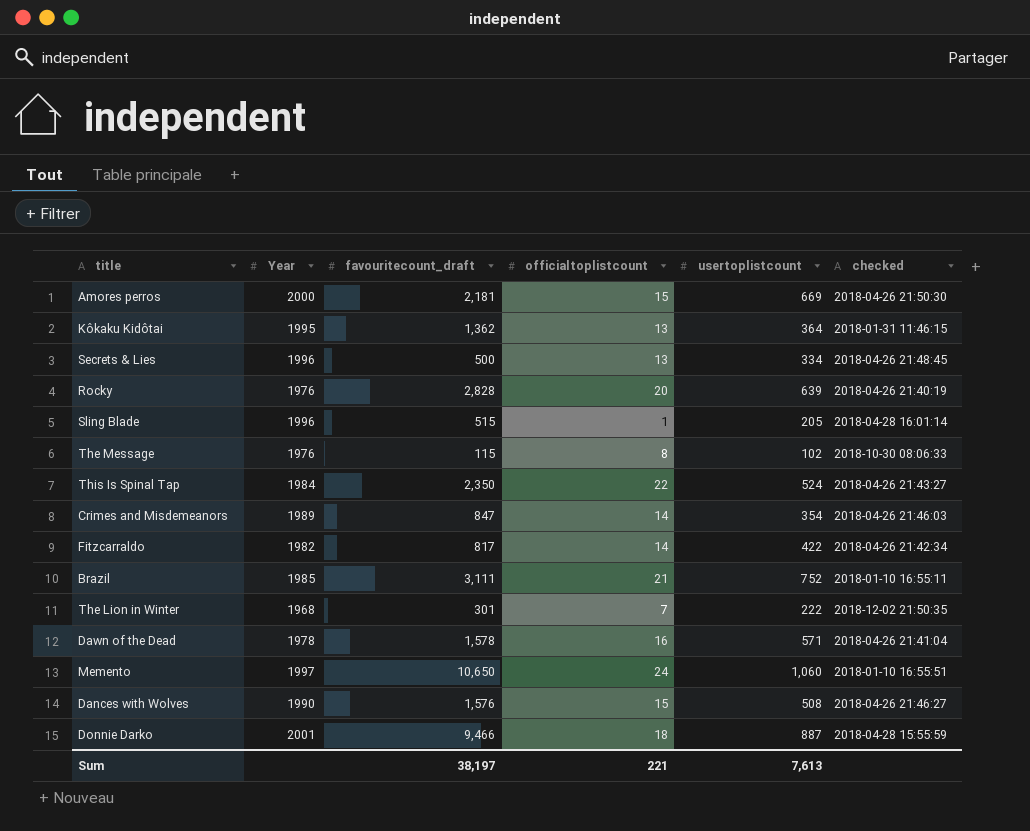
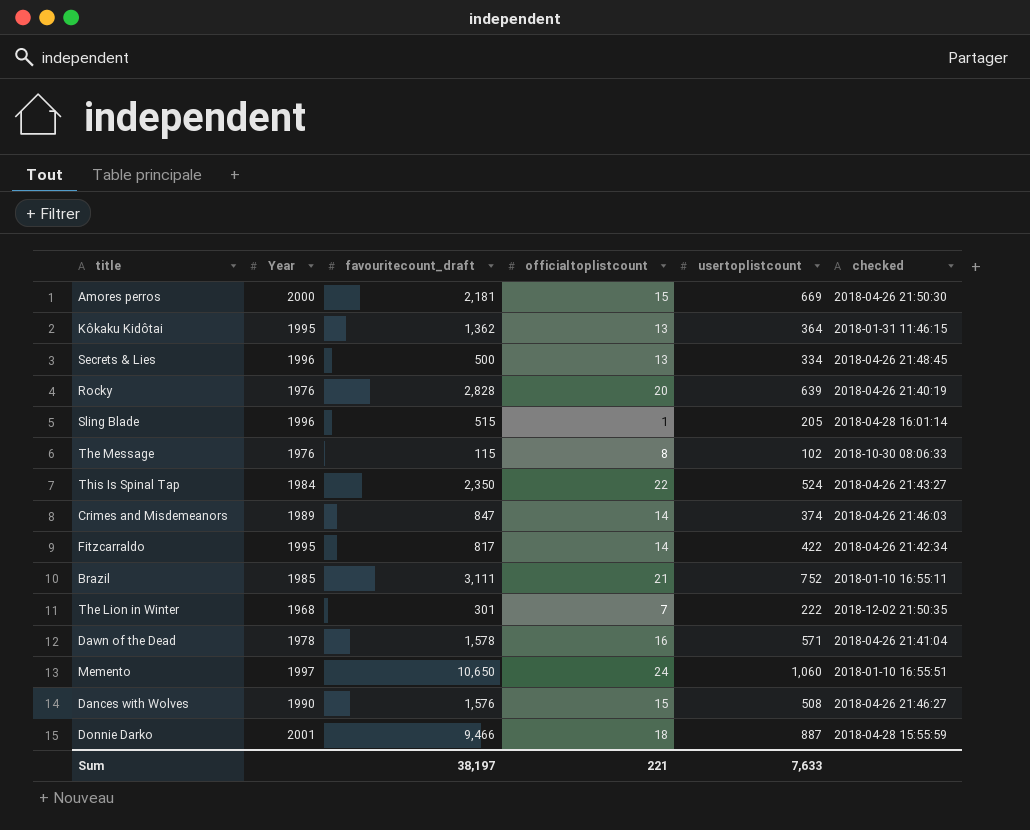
Crimes and Misdemeanors | usertoplistcount: 354 -> 374
Fitzcarraldo | Year: 1982 -> 1995
Sum | usertoplistcount: 7,613 -> 7,633

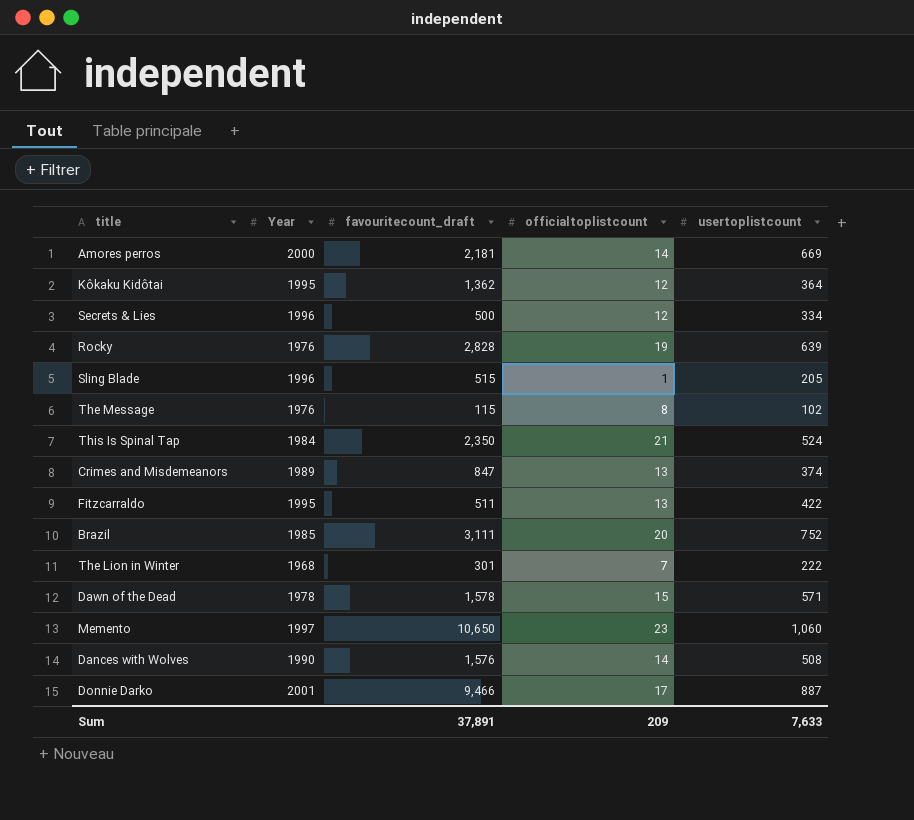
column checked | position: 6 -> none
Amores perros | officialtoplistcount: 15 -> 14
Kôkaku Kidôtai | officialtoplistcount: 13 -> 12
Secrets & Lies | officialtoplistcount: 13 -> 12
Rocky | officialtoplistcount: 20 -> 19
This Is Spinal Tap | officialtoplistcount: 22 -> 21
Crimes and Misdemeanors | officialtoplistcount: 14 -> 13
Fitzcarraldo | favouritecount_draft: 817 -> 511
Fitzcarraldo | officialtoplistcount: 14 -> 13
Brazil | officialtoplistcount: 21 -> 20
Dawn of the Dead | officialtoplistcount: 16 -> 15
Memento | officialtoplistcount: 24 -> 23
Dances with Wolves | officialtoplistcount: 15 -> 14
Donnie Darko | officialtoplistcount: 18 -> 17
Sum | favouritecount_draft: 38,197 -> 37,891
Sum | officialtoplistcount: 221 -> 209

